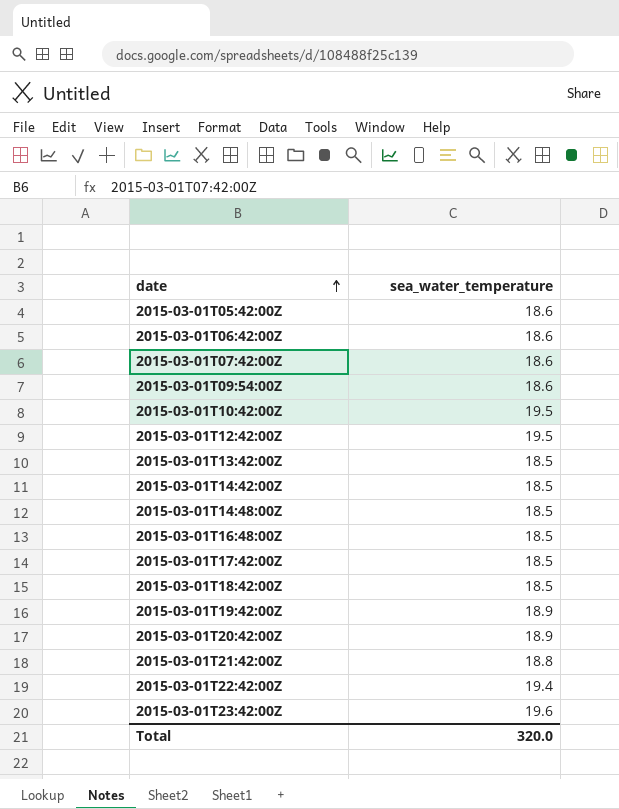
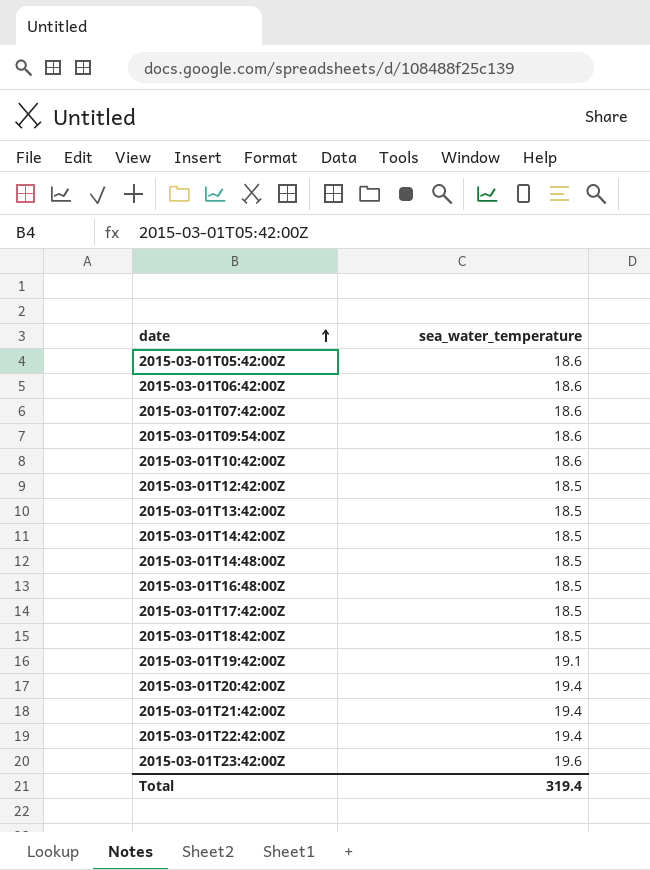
2015-03-01T10:42:00Z | sea_water_temperature: 19.5 -> 18.6
2015-03-01T12:42:00Z | sea_water_temperature: 19.5 -> 18.5
2015-03-01T19:42:00Z | sea_water_temperature: 18.9 -> 19.1
2015-03-01T20:42:00Z | sea_water_temperature: 18.9 -> 19.4
2015-03-01T21:42:00Z | sea_water_temperature: 18.8 -> 19.4
Total | sea_water_temperature: 320.0 -> 319.4

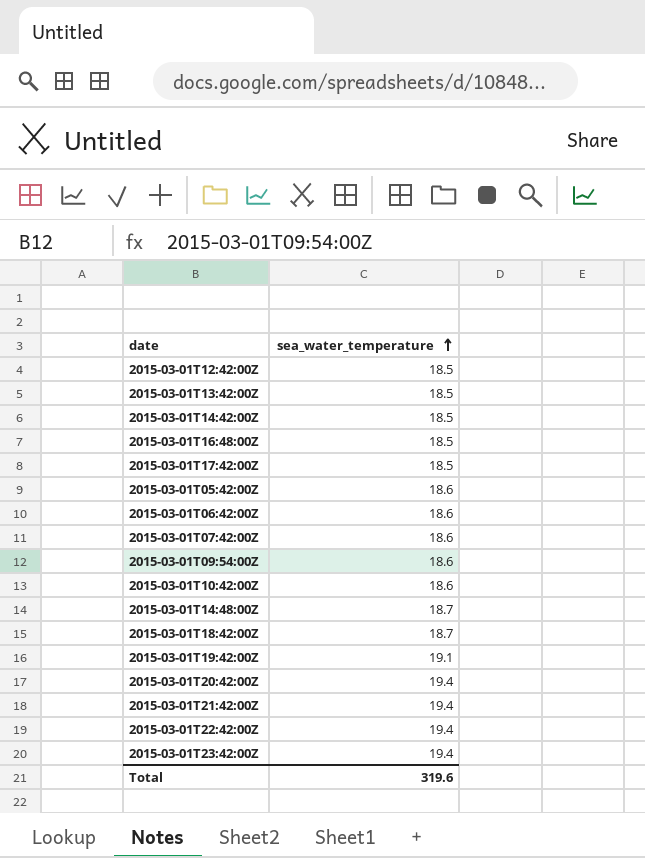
row order: date ascending -> sea_water_temperature ascending
2015-03-01T14:48:00Z | sea_water_temperature: 18.5 -> 18.7
2015-03-01T18:42:00Z | sea_water_temperature: 18.5 -> 18.7
2015-03-01T23:42:00Z | sea_water_temperature: 19.6 -> 19.4
Total | sea_water_temperature: 319.4 -> 319.6

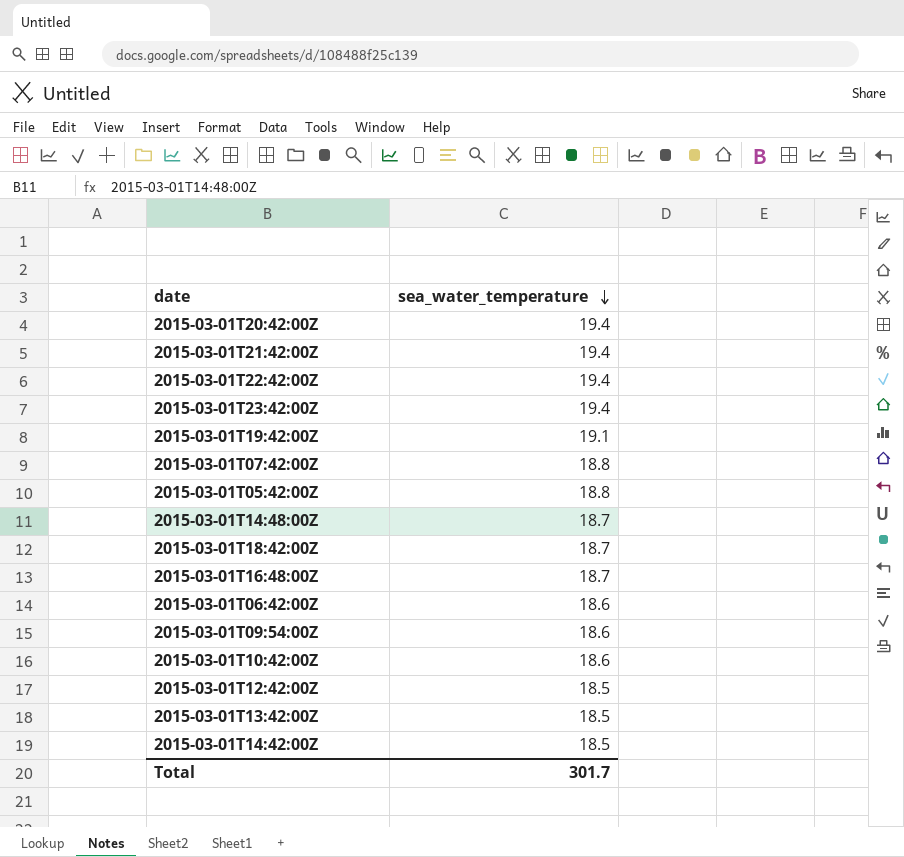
row order: sea_water_temperature ascending -> sea_water_temperature descending
row 2015-03-01T17:42:00Z: 18.5 -> none
2015-03-01T07:42:00Z | sea_water_temperature: 18.6 -> 18.8
2015-03-01T05:42:00Z | sea_water_temperature: 18.6 -> 18.8
2015-03-01T16:48:00Z | sea_water_temperature: 18.5 -> 18.7
Total | sea_water_temperature: 319.6 -> 301.7

